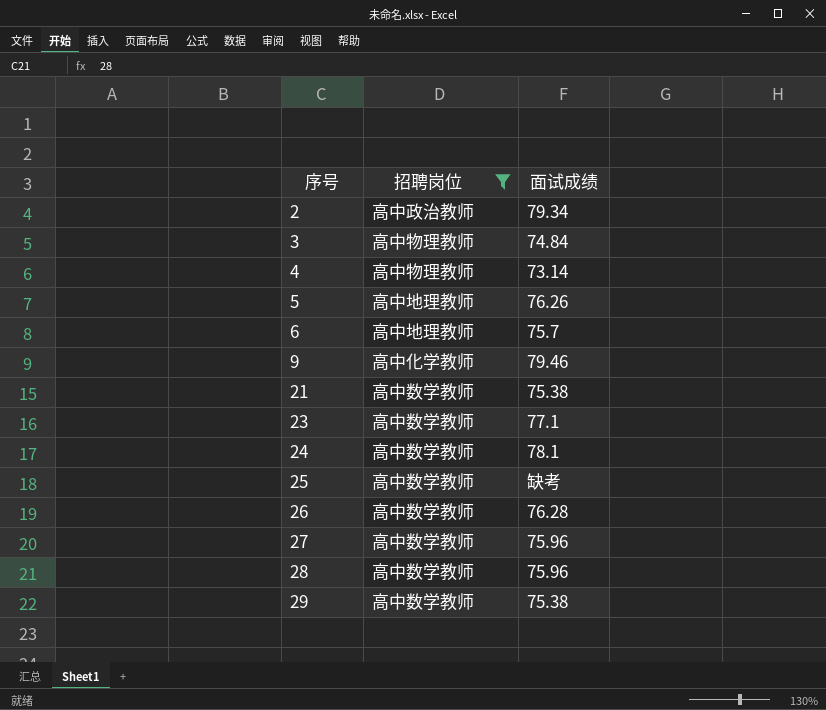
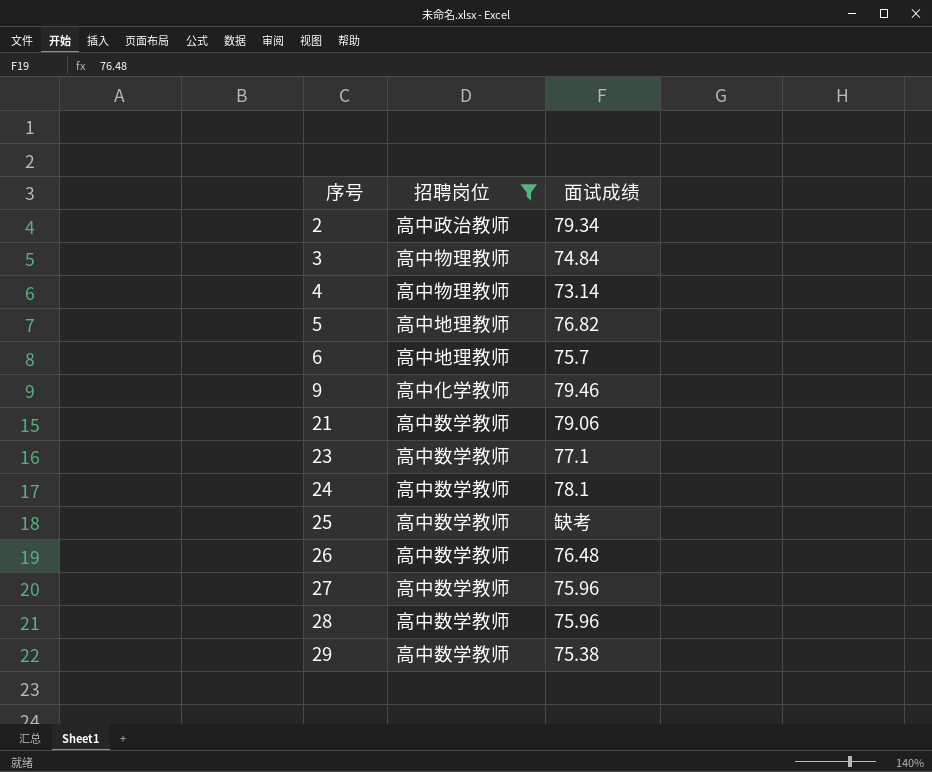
5 | 面试成绩: 76.26 -> 76.82
21 | 面试成绩: 75.38 -> 79.06
26 | 面试成绩: 76.28 -> 76.48

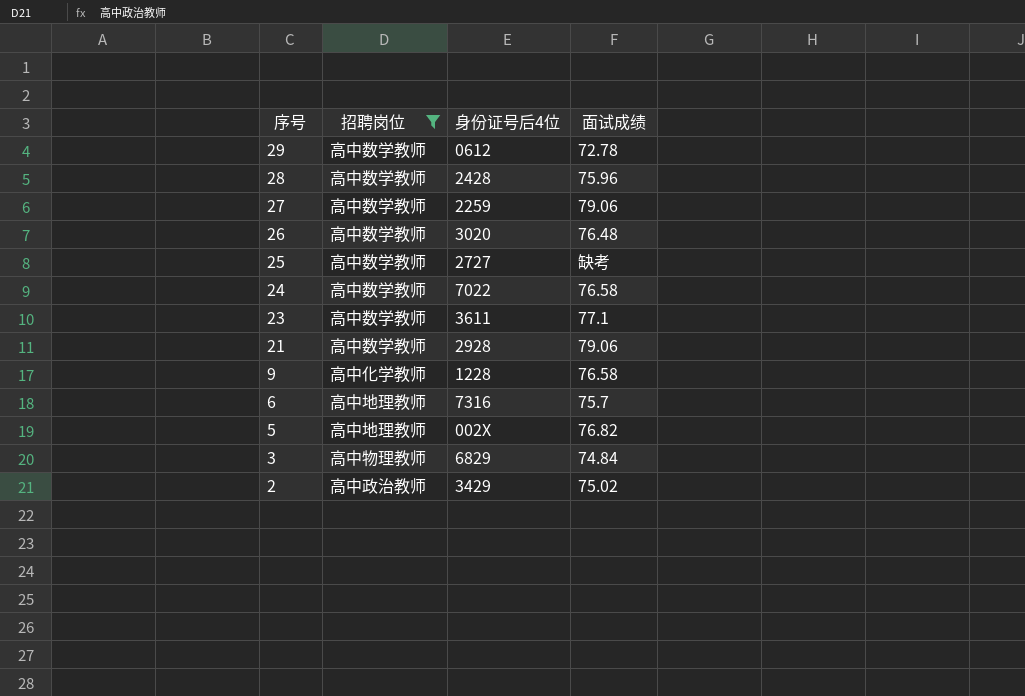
row order: 序号 ascending -> 序号 descending
column 身份证号后4位 | position: none -> 3
row 4: 高中物理教师 | 73.14 -> none
29 | 面试成绩: 75.38 -> 72.78
27 | 面试成绩: 75.96 -> 79.06
24 | 面试成绩: 78.1 -> 76.58
9 | 面试成绩: 79.46 -> 76.58
2 | 面试成绩: 79.34 -> 75.02

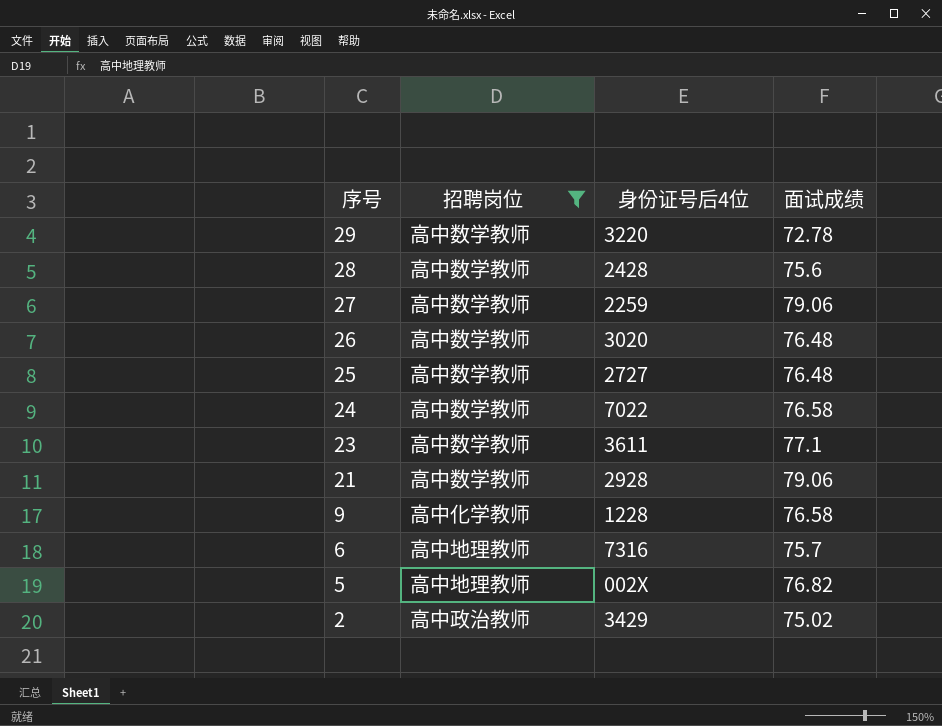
row 3: 高中物理教师 | 6829 | 74.84 -> none
29 | 身份证号后4位: 0612 -> 3220
28 | 面试成绩: 75.96 -> 75.6
25 | 面试成绩: 缺考 -> 76.48

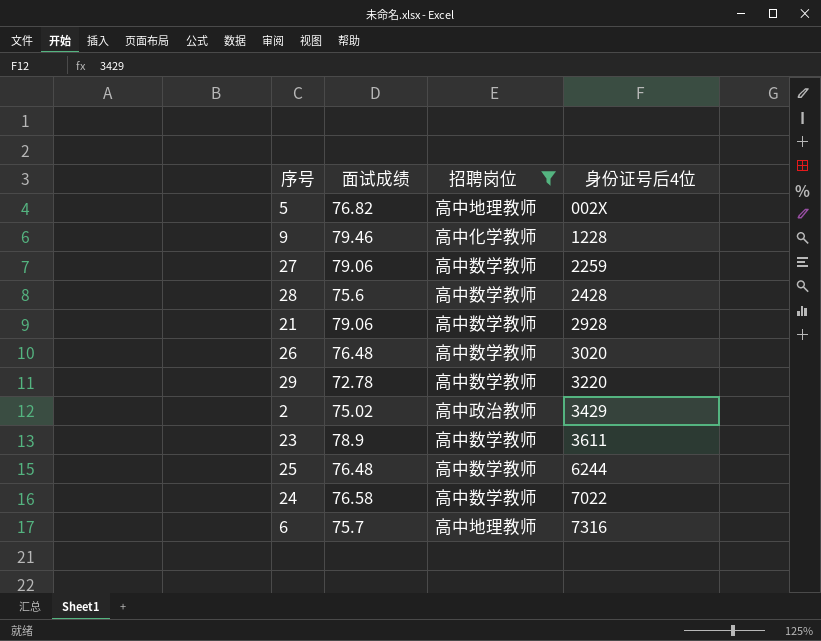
row order: 序号 descending -> 身份证号后4位 ascending
column 面试成绩 | position: 4 -> 2
9 | 面试成绩: 76.58 -> 79.46
23 | 面试成绩: 77.1 -> 78.9
25 | 身份证号后4位: 2727 -> 6244

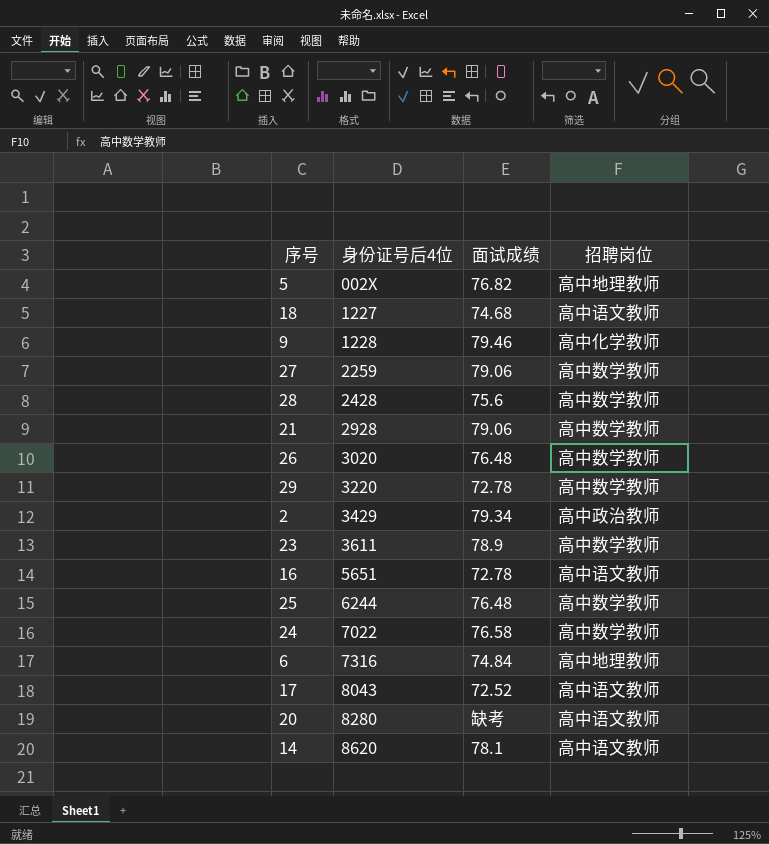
filter: 招聘岗位 != 高中语文教师 -> none
column 身份证号后4位 | position: 4 -> 2
2 | 面试成绩: 75.02 -> 79.34
6 | 面试成绩: 75.7 -> 74.84

